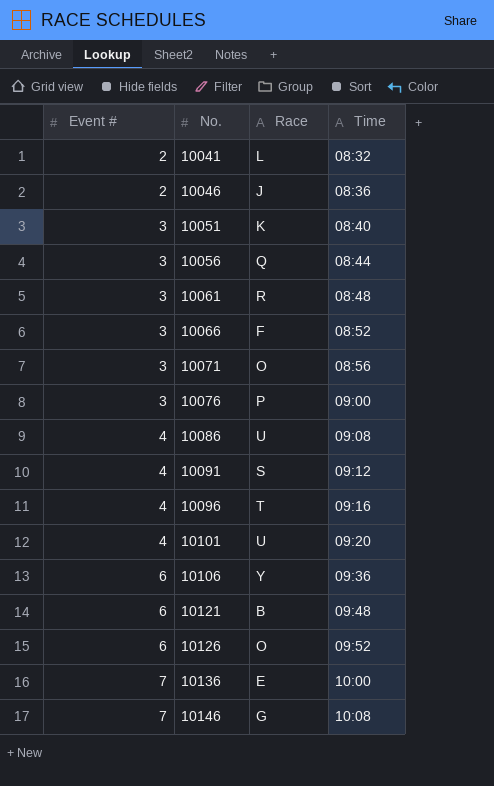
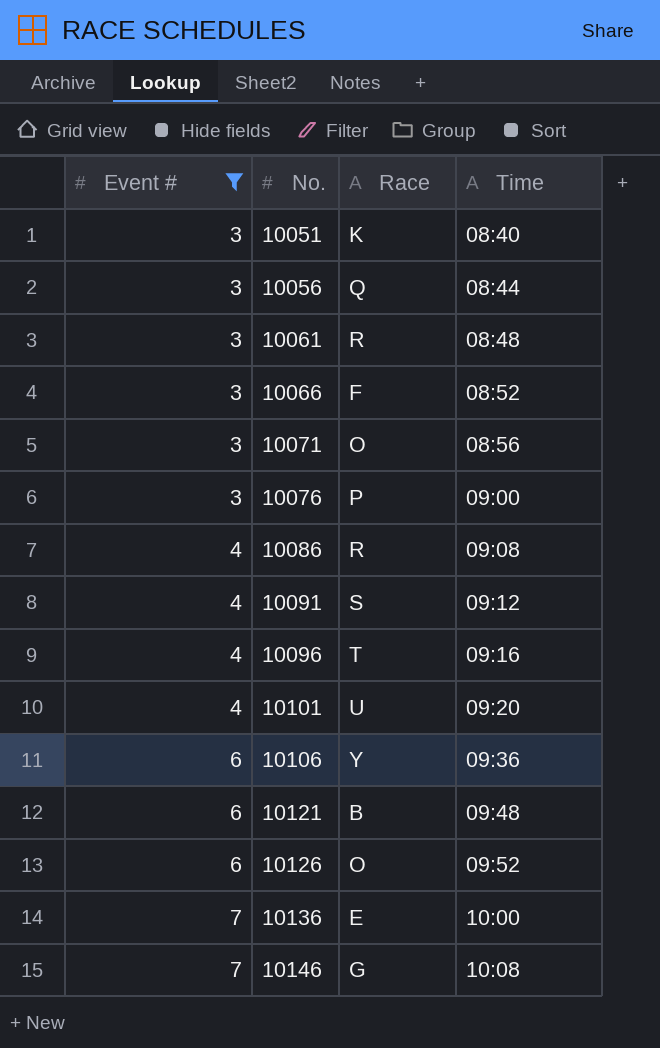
filter: none -> Event # != 2
10086 | Race: U -> R

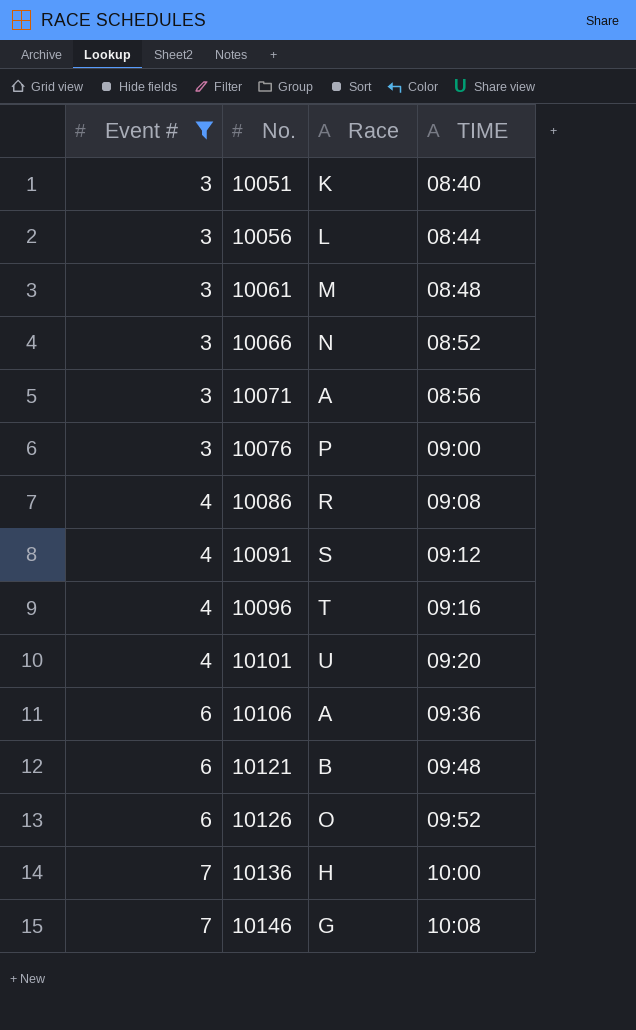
column name: Time -> TIME
10056 | Race: Q -> L
10061 | Race: R -> M
10066 | Race: F -> N
10071 | Race: O -> A
10106 | Race: Y -> A
10136 | Race: E -> H

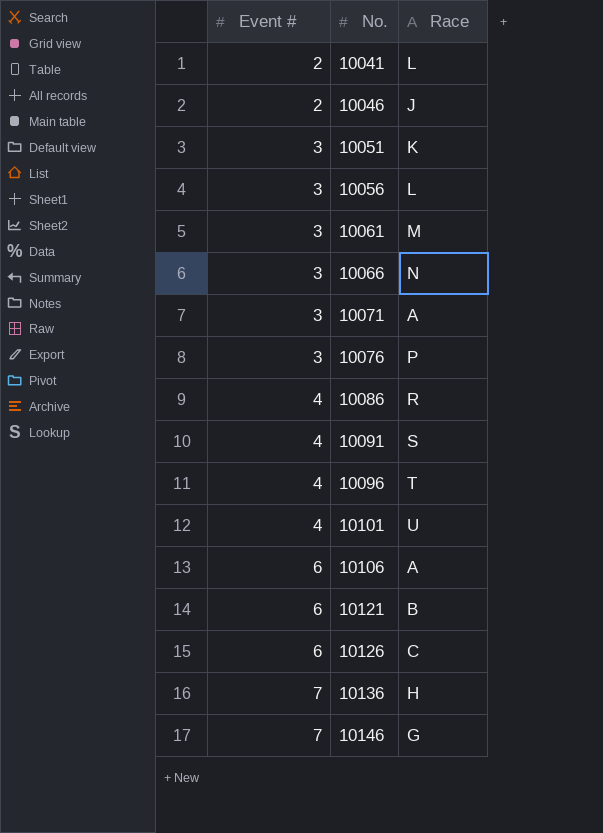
filter: Event # != 2 -> none
column TIME | position: 4 -> none
10126 | Race: O -> C

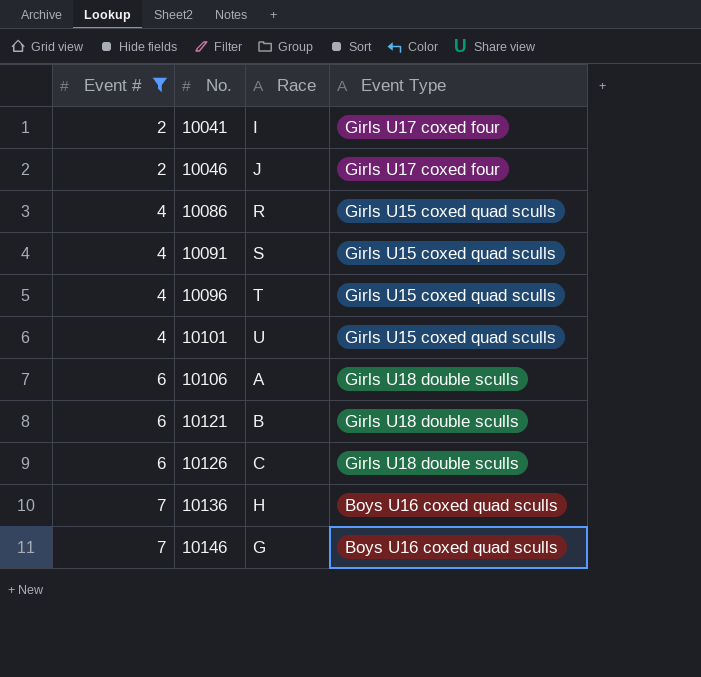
filter: none -> Event # != 3
column Event Type | position: none -> 4
10041 | Race: L -> I

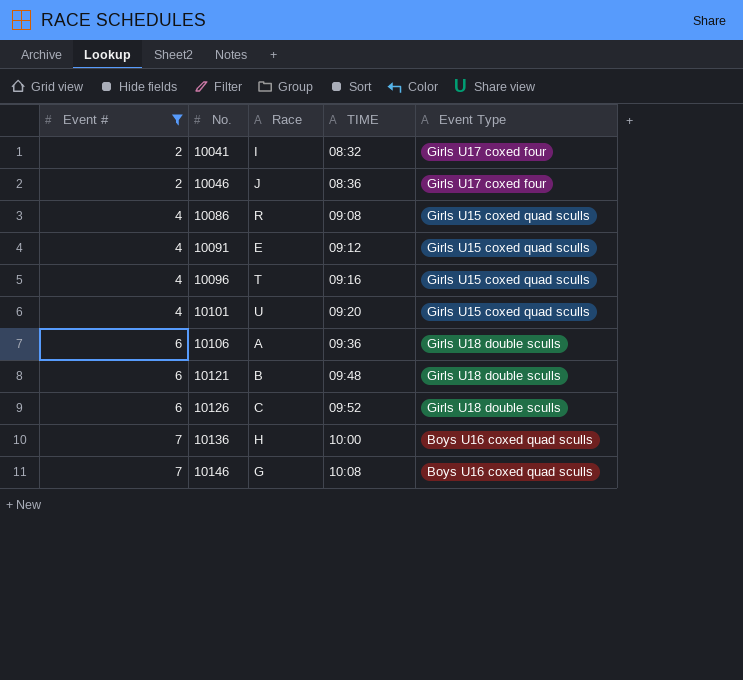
column TIME | position: none -> 4
10091 | Race: S -> E

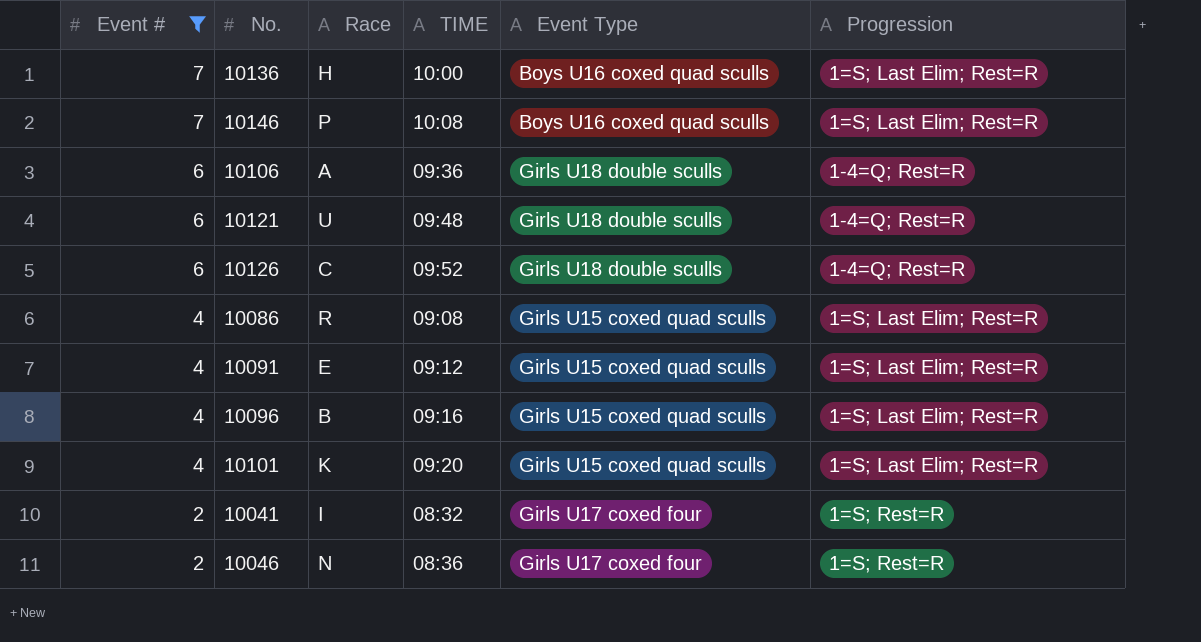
row order: Event # ascending -> Event # descending
column Progression | position: none -> 6
10146 | Race: G -> P
10121 | Race: B -> U
10096 | Race: T -> B
10101 | Race: U -> K
10046 | Race: J -> N

